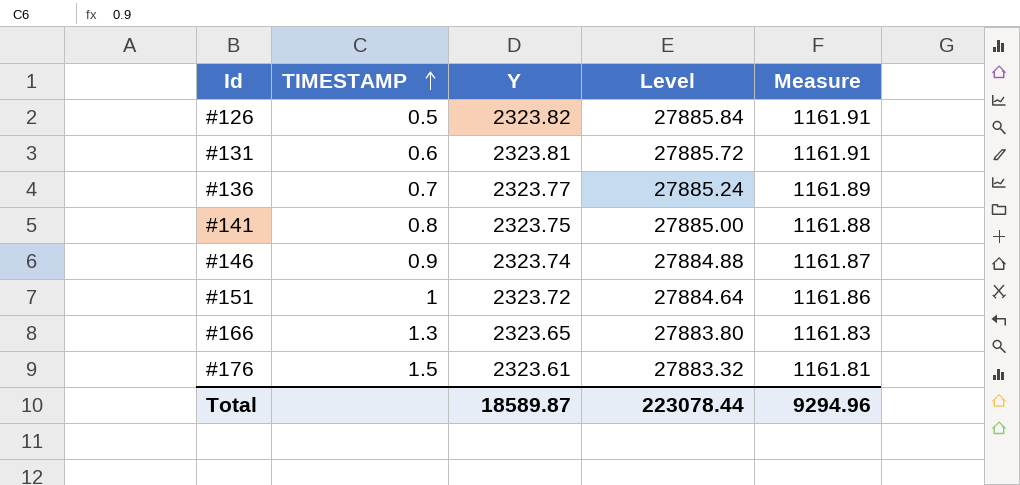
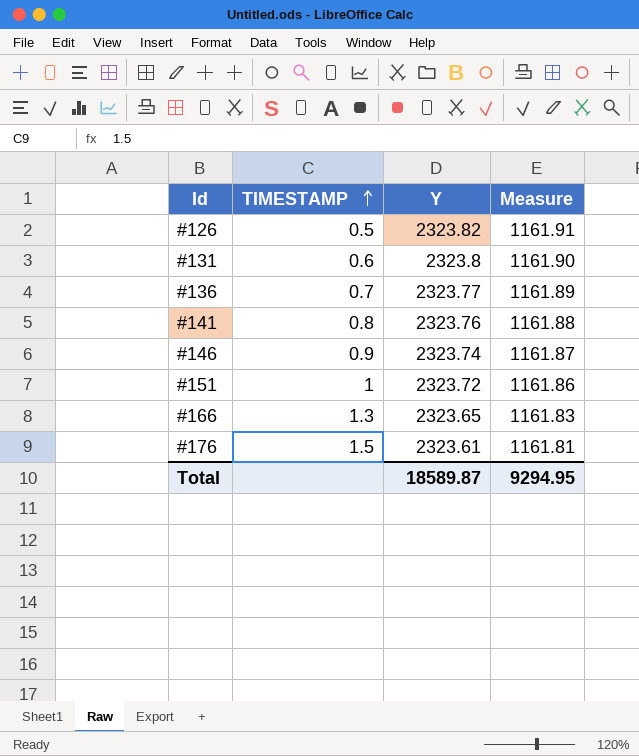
column Level | formula: [Y] * 12 -> none
#131 | Y: 2323.81 -> 2323.8
#131 | Measure: 1161.91 -> 1161.90
#141 | Y: 2323.75 -> 2323.76
Total | Measure: 9294.96 -> 9294.95

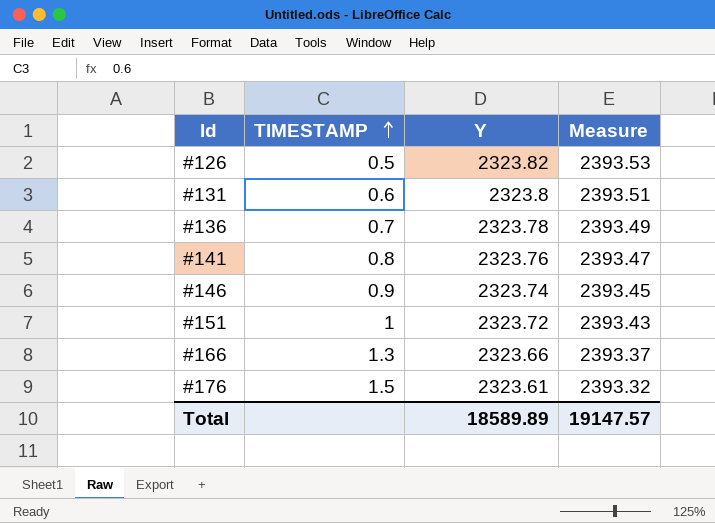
column Measure | formula: [Y] * 0.5 -> [Y] * 1.03
#136 | Y: 2323.77 -> 2323.78
#166 | Y: 2323.65 -> 2323.66
Total | Y: 18589.87 -> 18589.89
Total | Measure: 9294.95 -> 19147.57

